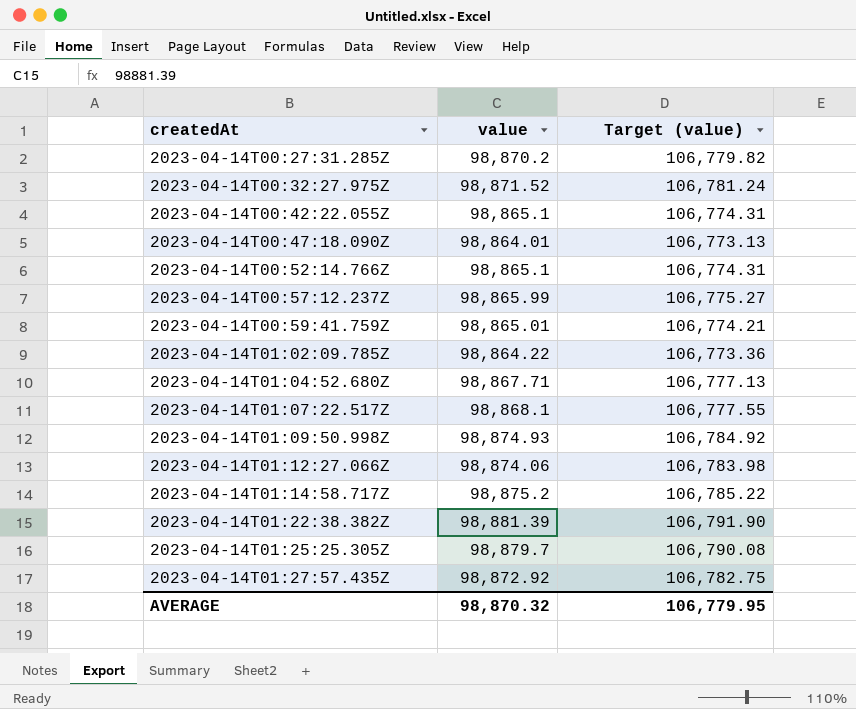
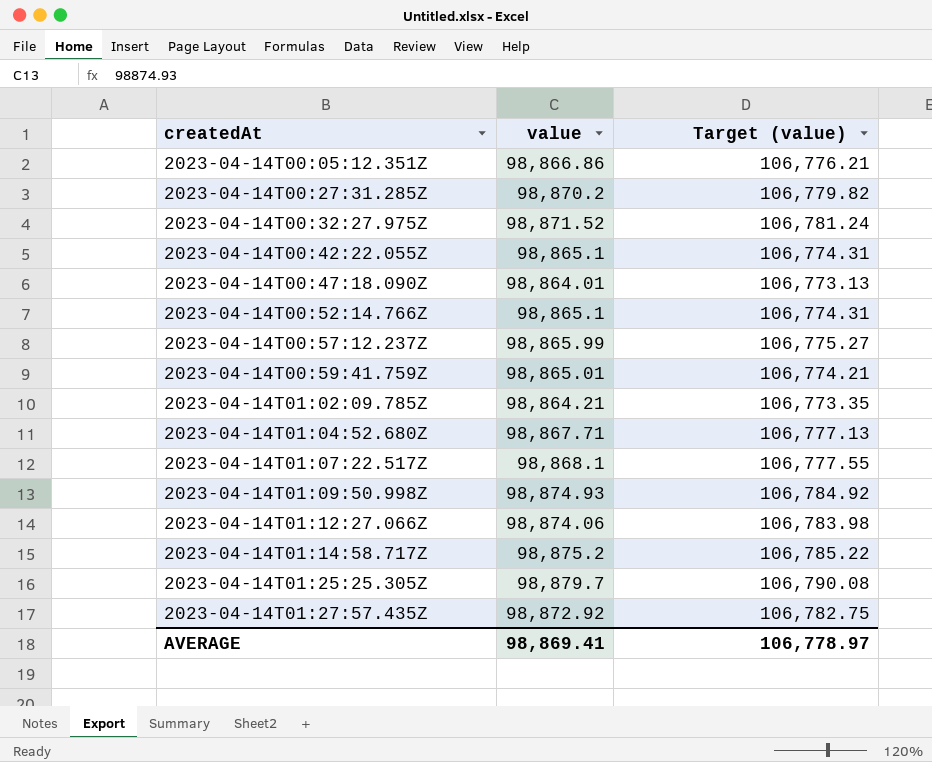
row 2023-04-14T01:22:38.382Z: 98,881.39 | 106,791.90 -> none
row 2023-04-14T00:05:12.351Z: none -> 98,866.86 | 106,776.21
2023-04-14T01:02:09.785Z | value: 98,864.22 -> 98,864.21
2023-04-14T01:02:09.785Z | Target (value): 106,773.36 -> 106,773.35
AVERAGE | value: 98,870.32 -> 98,869.41
AVERAGE | Target (value): 106,779.95 -> 106,778.97

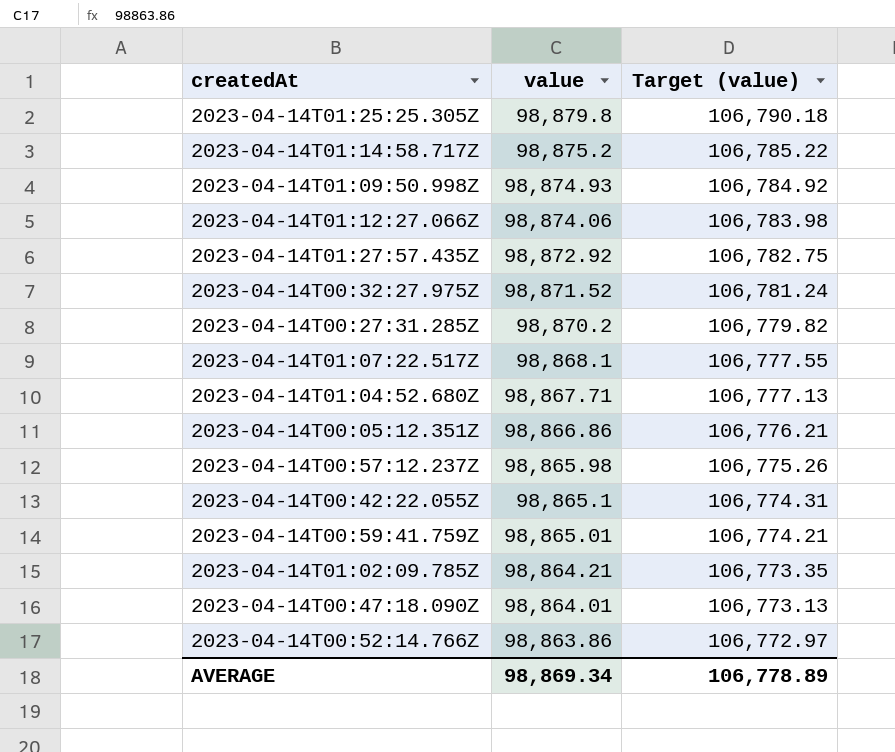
row order: createdAt ascending -> value descending
2023-04-14T01:25:25.305Z | value: 98,879.7 -> 98,879.8
2023-04-14T01:25:25.305Z | Target (value): 106,790.08 -> 106,790.18
2023-04-14T00:57:12.237Z | value: 98,865.99 -> 98,865.98
2023-04-14T00:57:12.237Z | Target (value): 106,775.27 -> 106,775.26
2023-04-14T00:52:14.766Z | value: 98,865.1 -> 98,863.86
2023-04-14T00:52:14.766Z | Target (value): 106,774.31 -> 106,772.97
AVERAGE | value: 98,869.41 -> 98,869.34
AVERAGE | Target (value): 106,778.97 -> 106,778.89

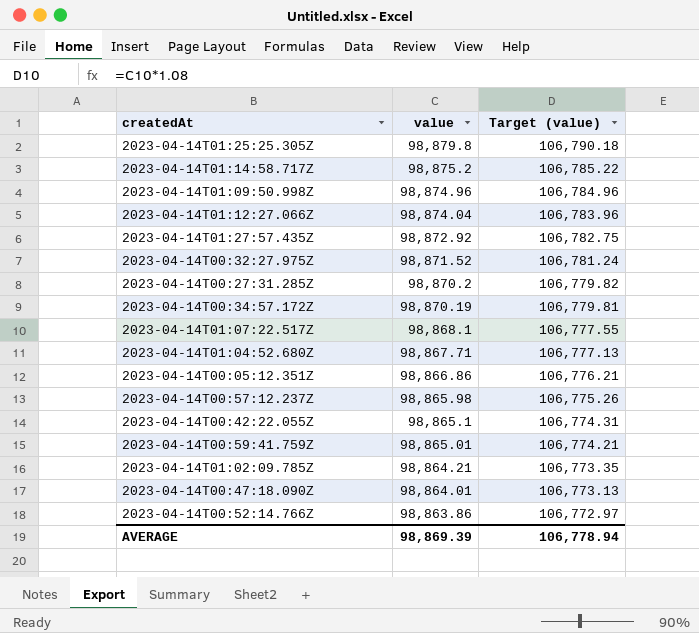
2023-04-14T01:09:50.998Z | value: 98,874.93 -> 98,874.96
2023-04-14T01:09:50.998Z | Target (value): 106,784.92 -> 106,784.96
2023-04-14T01:12:27.066Z | value: 98,874.06 -> 98,874.04
2023-04-14T01:12:27.066Z | Target (value): 106,783.98 -> 106,783.96
row 2023-04-14T00:34:57.172Z: none -> 98,870.19 | 106,779.81
AVERAGE | value: 98,869.34 -> 98,869.39
AVERAGE | Target (value): 106,778.89 -> 106,778.94

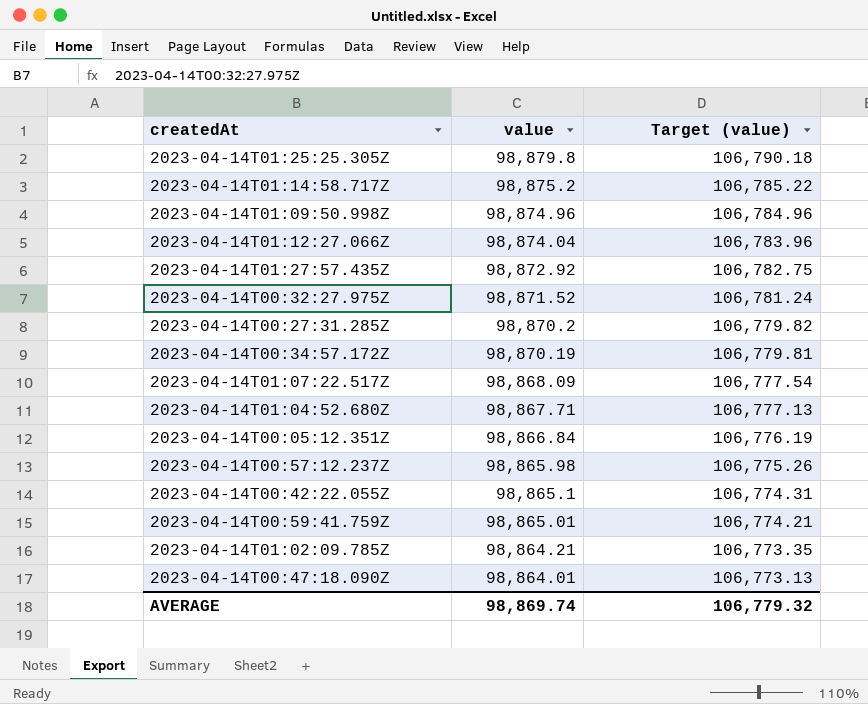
row 2023-04-14T00:52:14.766Z: 98,863.86 | 106,772.97 -> none
2023-04-14T01:07:22.517Z | value: 98,868.1 -> 98,868.09
2023-04-14T01:07:22.517Z | Target (value): 106,777.55 -> 106,777.54
2023-04-14T00:05:12.351Z | value: 98,866.86 -> 98,866.84
2023-04-14T00:05:12.351Z | Target (value): 106,776.21 -> 106,776.19
AVERAGE | value: 98,869.39 -> 98,869.74
AVERAGE | Target (value): 106,778.94 -> 106,779.32

